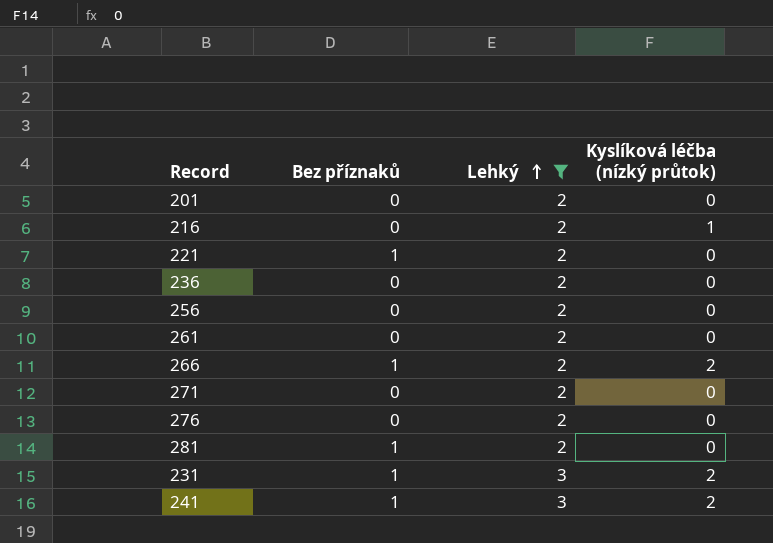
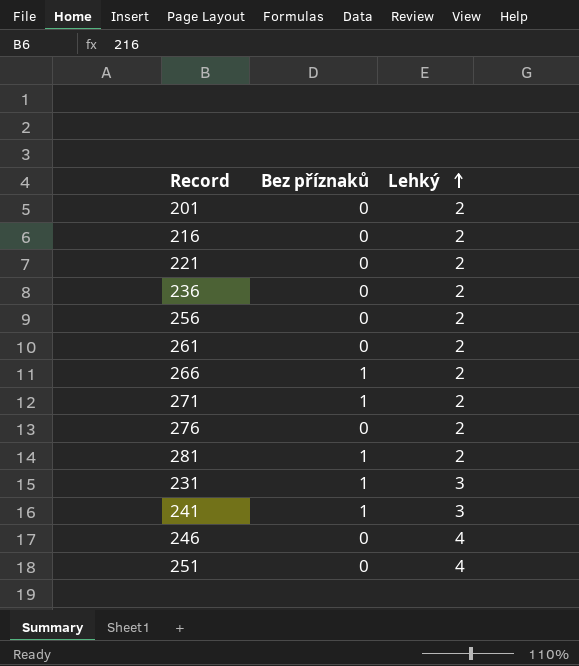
filter: Lehký != 4 -> none
column Kyslíková léčba (nízký průtok) | position: 4 -> none
221 | Bez příznaků: 1 -> 0
271 | Bez příznaků: 0 -> 1

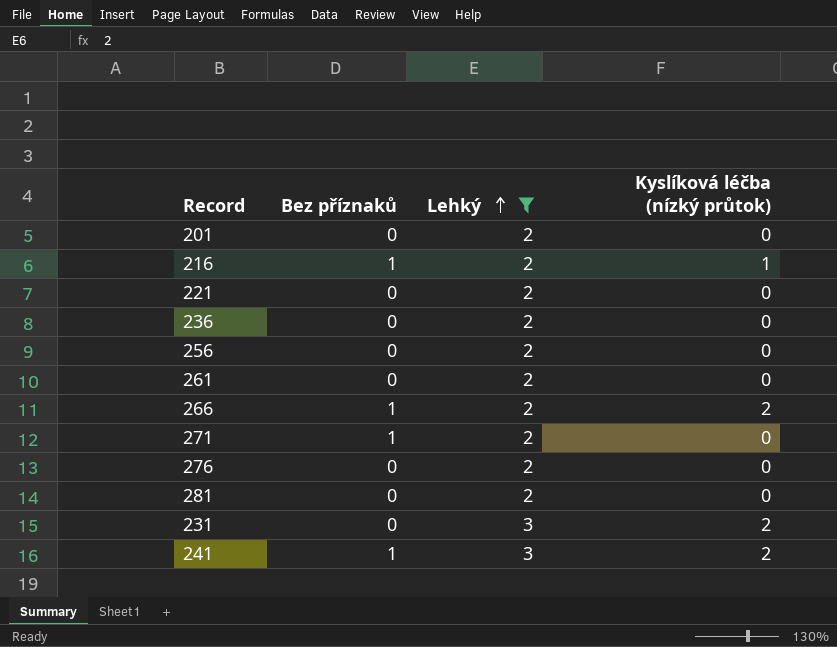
filter: none -> Lehký != 4
column Kyslíková léčba (nízký průtok) | position: none -> 4
216 | Bez příznaků: 0 -> 1
281 | Bez příznaků: 1 -> 0
231 | Bez příznaků: 1 -> 0

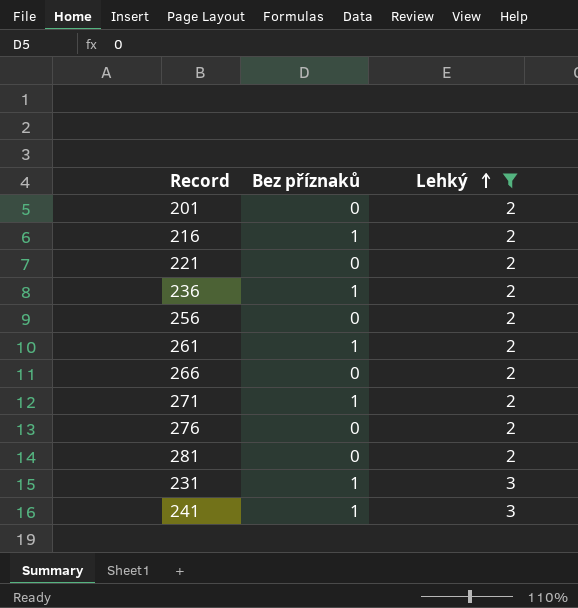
column Kyslíková léčba (nízký průtok) | position: 4 -> none
236 | Bez příznaků: 0 -> 1
261 | Bez příznaků: 0 -> 1
266 | Bez příznaků: 1 -> 0
231 | Bez příznaků: 0 -> 1

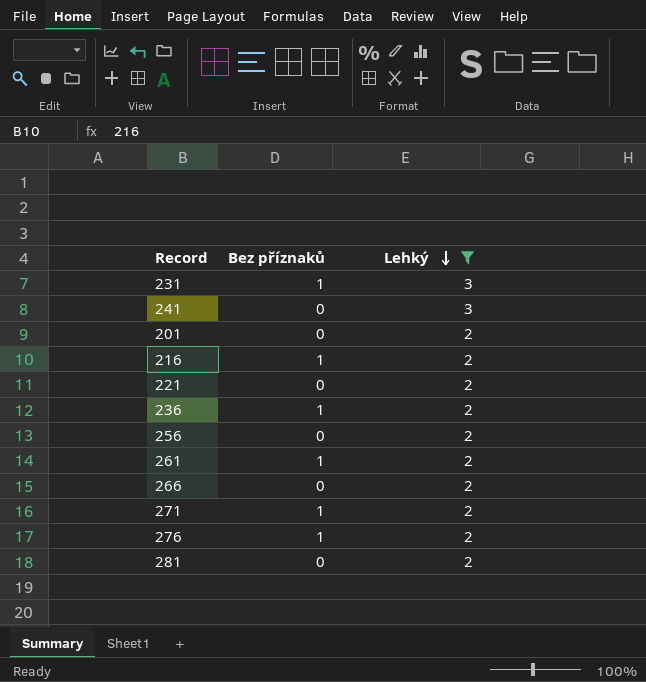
row order: Lehký ascending -> Lehký descending
241 | Bez příznaků: 1 -> 0
276 | Bez příznaků: 0 -> 1

